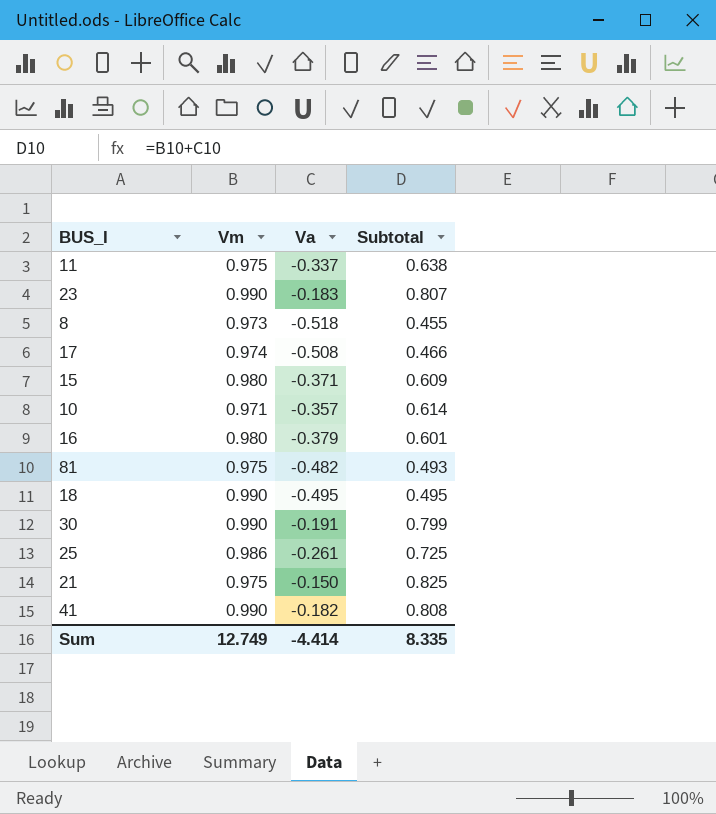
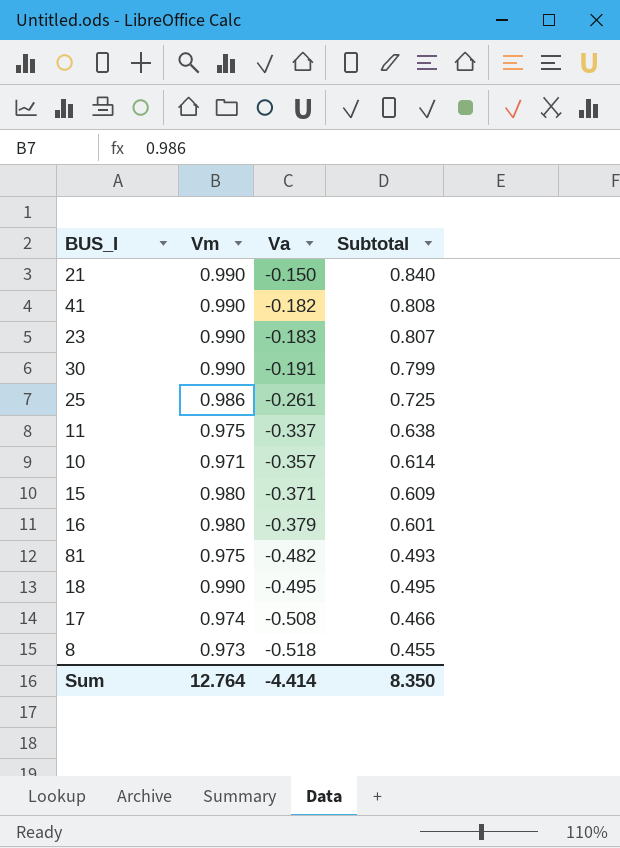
row order: none -> Va descending
21 | Vm: 0.975 -> 0.990
21 | Subtotal: 0.825 -> 0.840
Sum | Vm: 12.749 -> 12.764
Sum | Subtotal: 8.335 -> 8.350

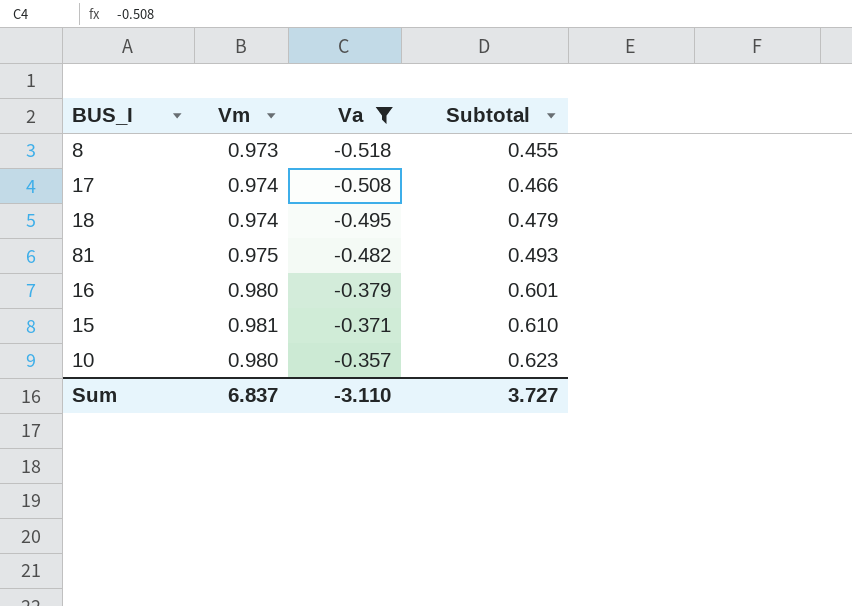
filter: none -> Va <= -0.357
row order: Va descending -> Va ascending
18 | Vm: 0.990 -> 0.974
18 | Subtotal: 0.495 -> 0.479
15 | Vm: 0.980 -> 0.981
15 | Subtotal: 0.609 -> 0.610
10 | Vm: 0.971 -> 0.980
10 | Subtotal: 0.614 -> 0.623
Sum | Vm: 12.764 -> 6.837
Sum | Va: -4.414 -> -3.110
Sum | Subtotal: 8.350 -> 3.727

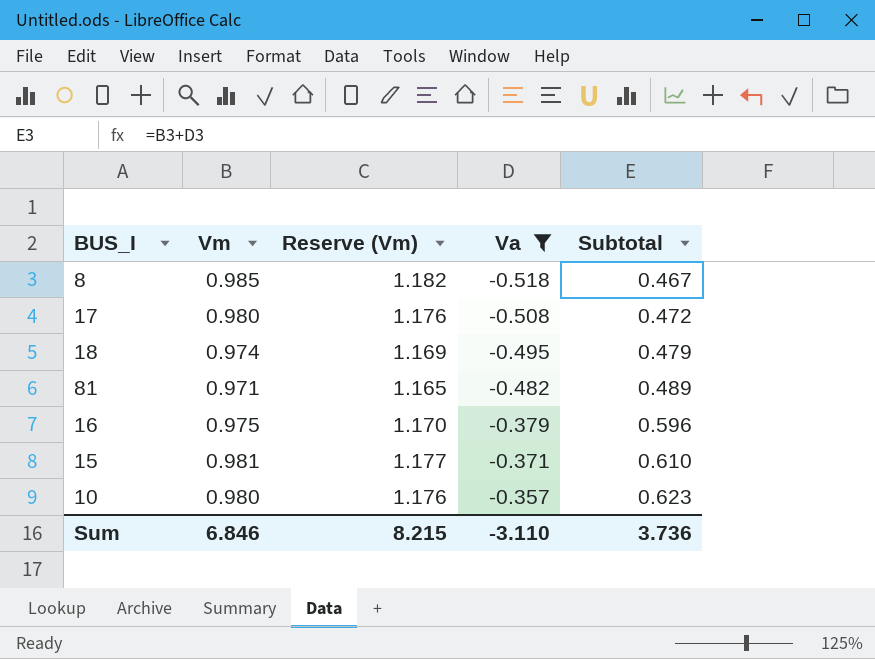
column Reserve (Vm) | formula: none -> [Vm] * 1.2
8 | Vm: 0.973 -> 0.985
8 | Subtotal: 0.455 -> 0.467
17 | Vm: 0.974 -> 0.980
17 | Subtotal: 0.466 -> 0.472
81 | Vm: 0.975 -> 0.971
81 | Subtotal: 0.493 -> 0.489
16 | Vm: 0.980 -> 0.975
16 | Subtotal: 0.601 -> 0.596
Sum | Vm: 6.837 -> 6.846
Sum | Subtotal: 3.727 -> 3.736

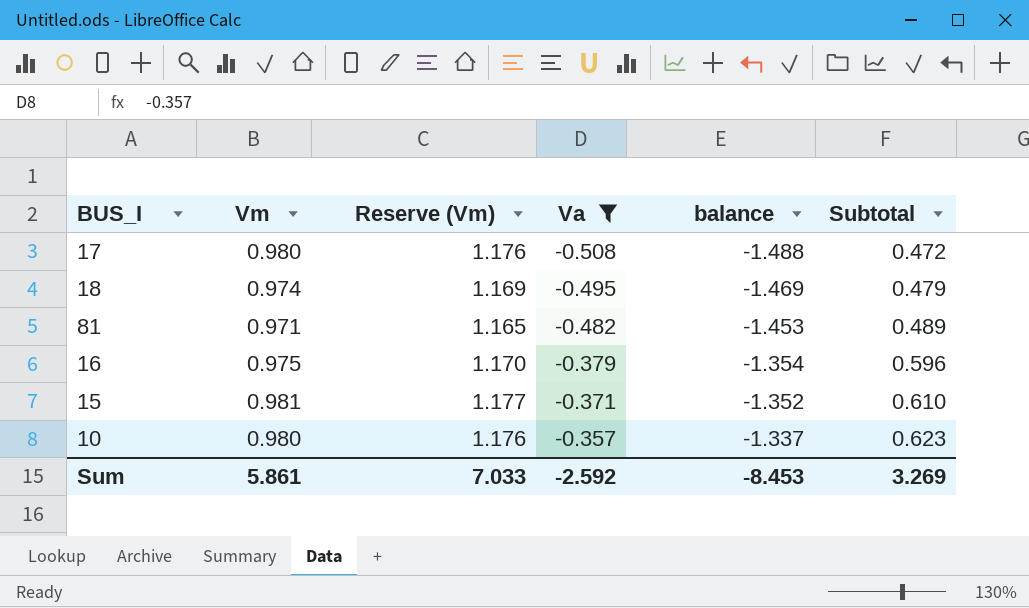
column balance | formula: none -> [Va] - [Vm]
row 8: 0.985 | 1.182 | -0.518 | 0.467 -> none
Sum | Vm: 6.846 -> 5.861
Sum | Reserve (Vm): 8.215 -> 7.033
Sum | Va: -3.110 -> -2.592
Sum | Subtotal: 3.736 -> 3.269

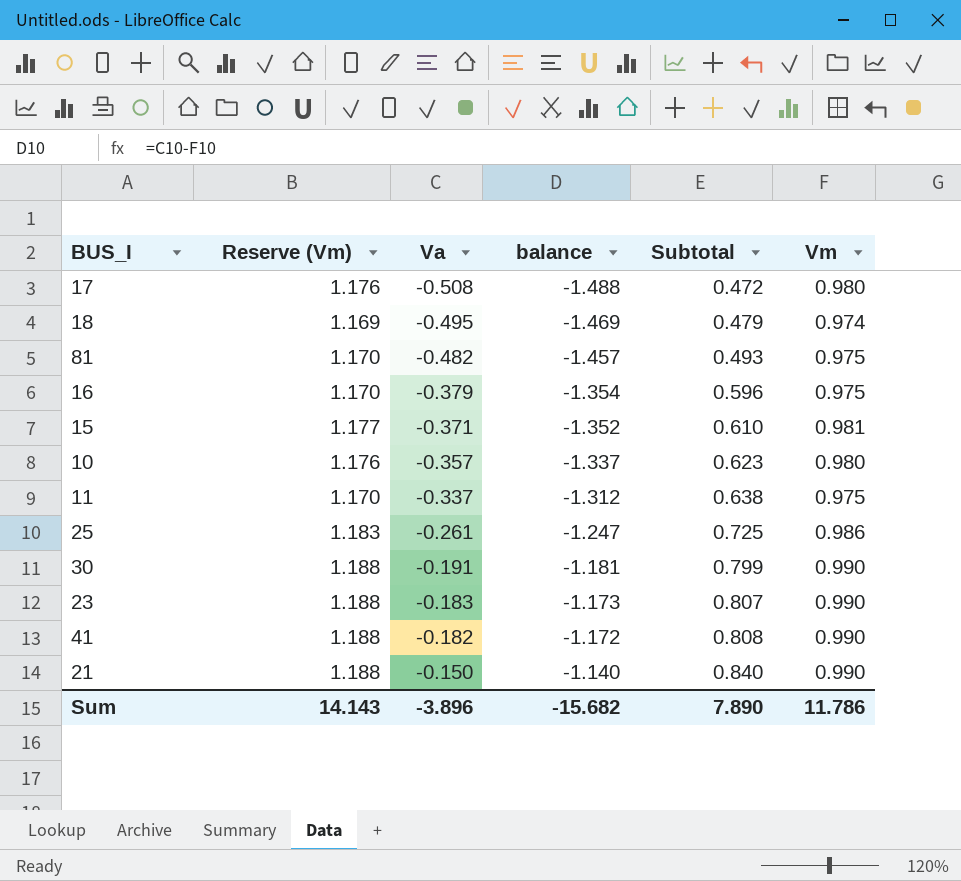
filter: Va <= -0.357 -> none
column Vm | position: 2 -> 6
81 | Reserve (Vm): 1.165 -> 1.170
81 | balance: -1.453 -> -1.457
81 | Subtotal: 0.489 -> 0.493
81 | Vm: 0.971 -> 0.975
Sum | Reserve (Vm): 7.033 -> 14.143
Sum | Va: -2.592 -> -3.896
Sum | balance: -8.453 -> -15.682
Sum | Subtotal: 3.269 -> 7.890
Sum | Vm: 5.861 -> 11.786

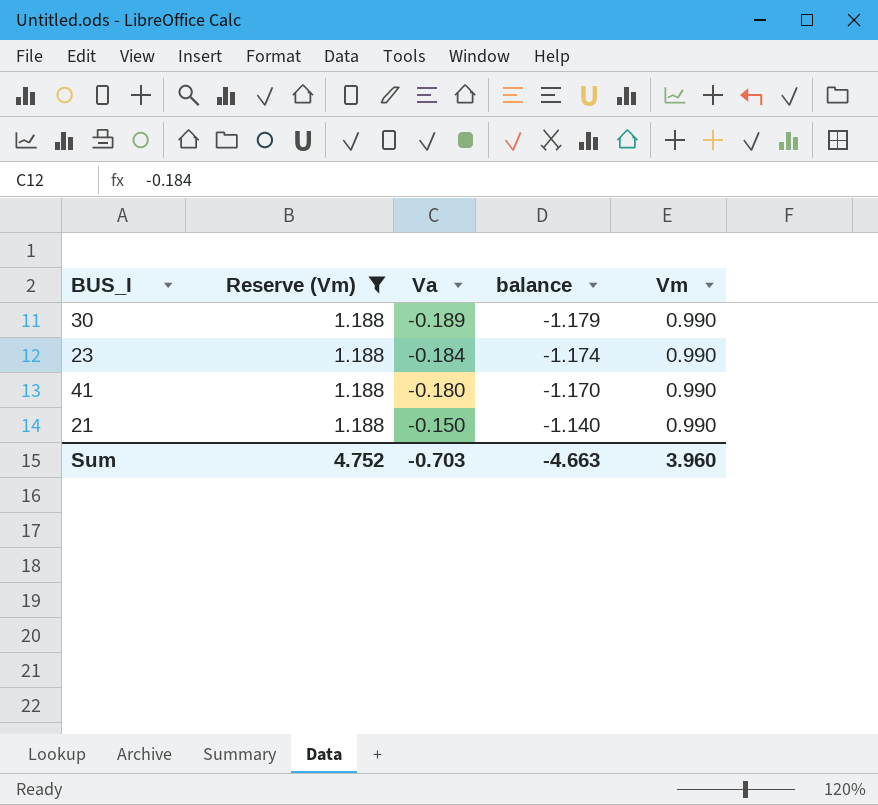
filter: none -> Reserve (Vm) = 1.188
column Subtotal | formula: [Va] + [Vm] -> none
30 | Va: -0.191 -> -0.189
30 | balance: -1.181 -> -1.179
23 | Va: -0.183 -> -0.184
23 | balance: -1.173 -> -1.174
41 | Va: -0.182 -> -0.180
41 | balance: -1.172 -> -1.170
Sum | Reserve (Vm): 14.143 -> 4.752
Sum | Va: -3.896 -> -0.703
Sum | balance: -15.682 -> -4.663
Sum | Vm: 11.786 -> 3.960

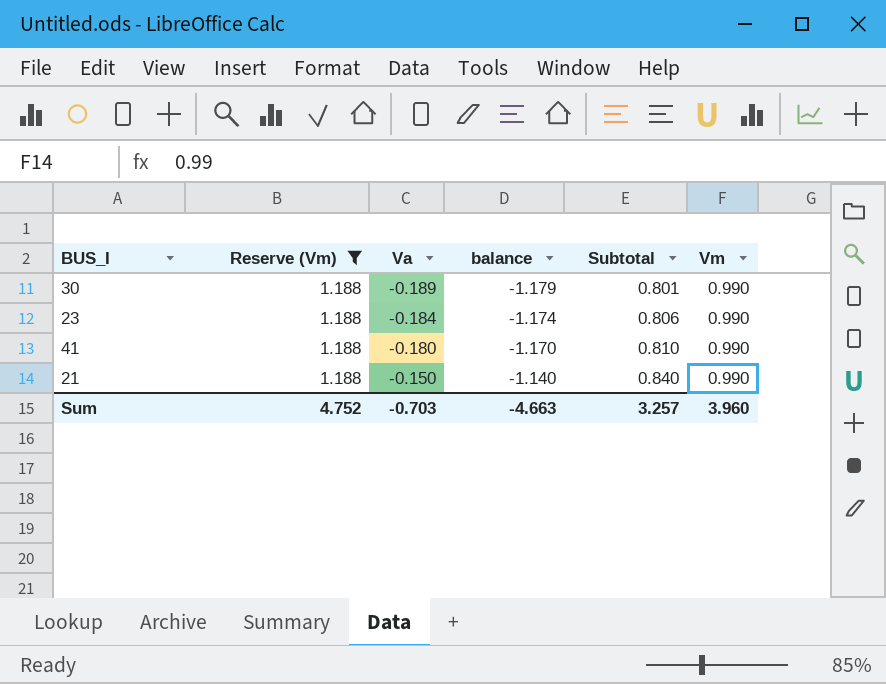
column Subtotal | formula: none -> [Va] + [Vm]

